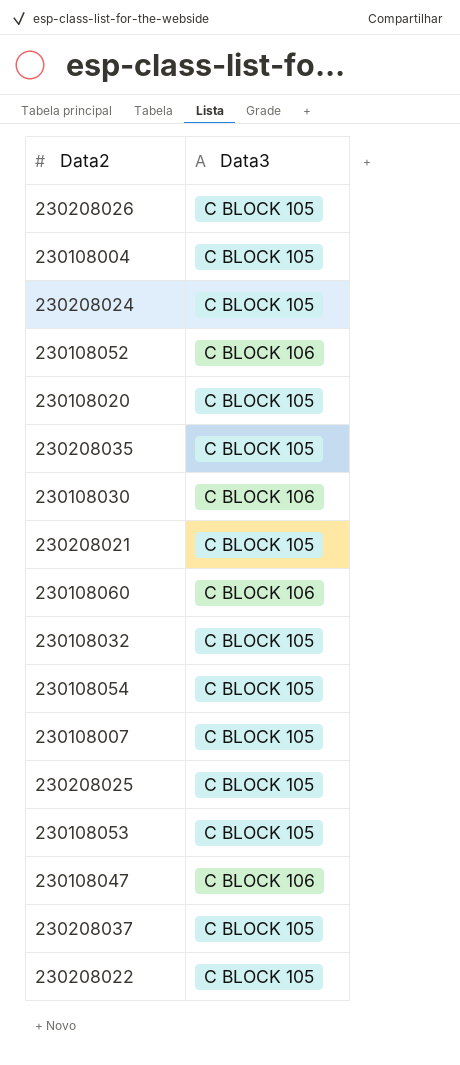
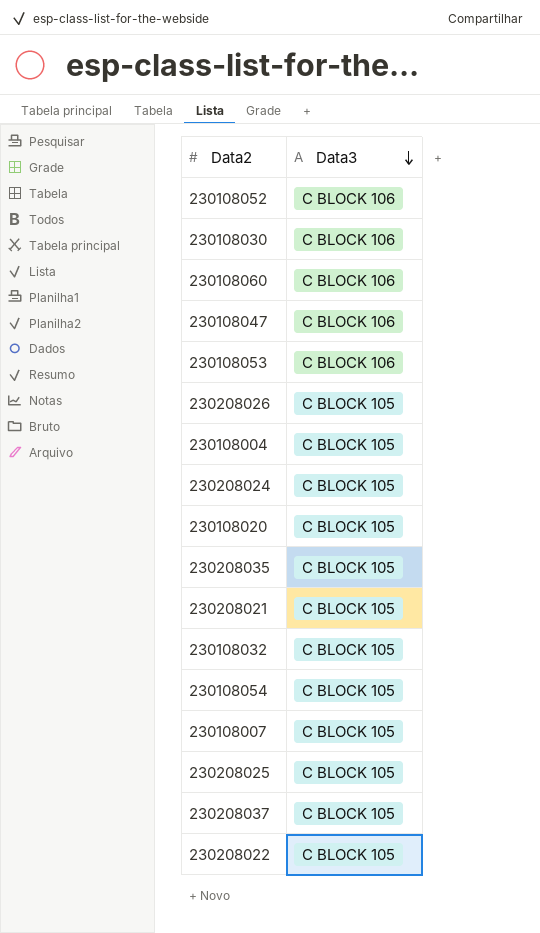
row order: none -> Data3 descending
230108053 | Data3: C BLOCK 105 -> C BLOCK 106

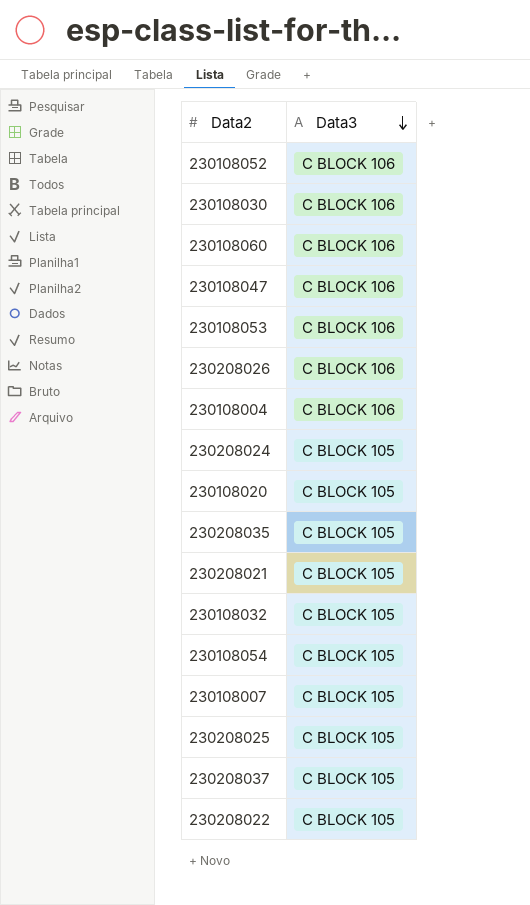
230208026 | Data3: C BLOCK 105 -> C BLOCK 106
230108004 | Data3: C BLOCK 105 -> C BLOCK 106

